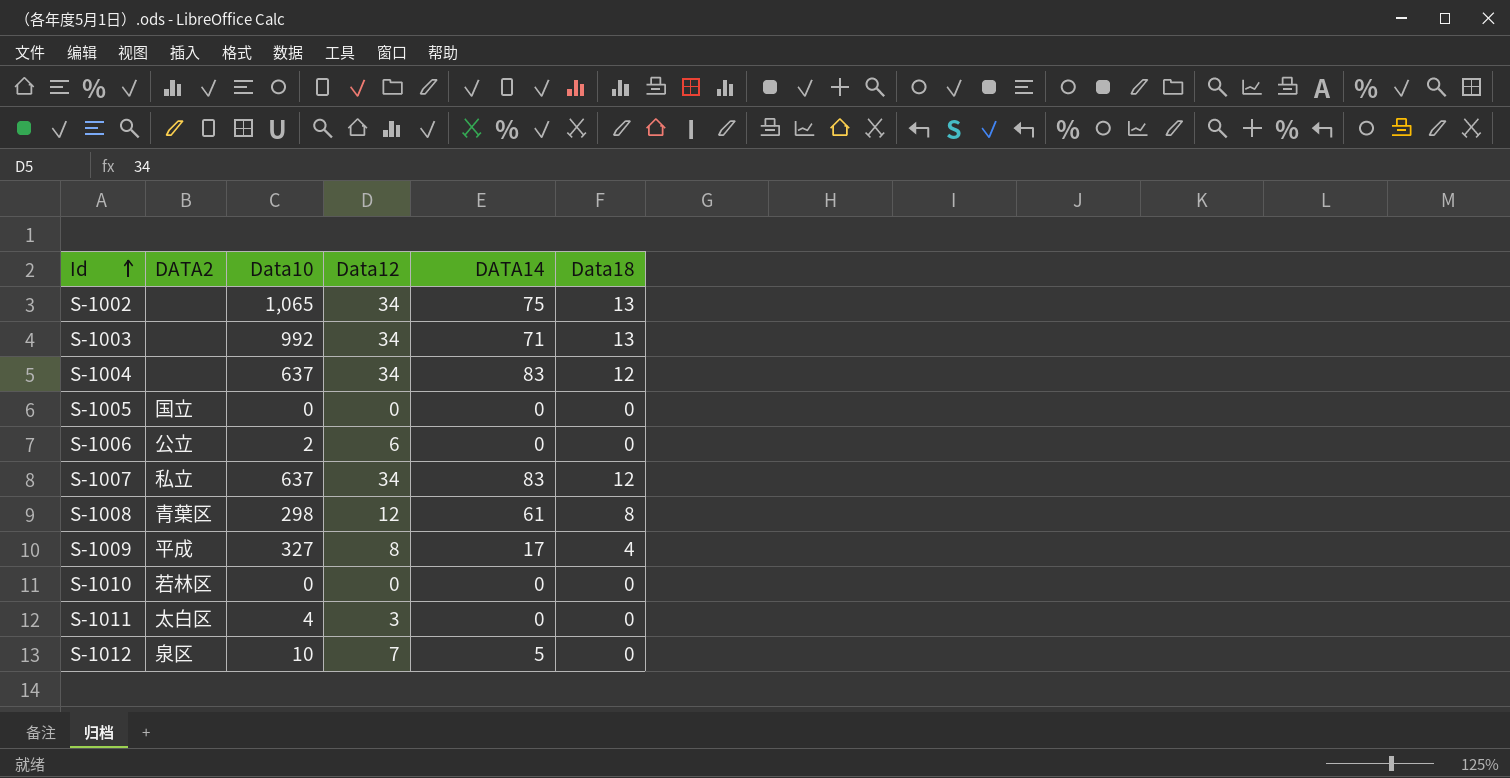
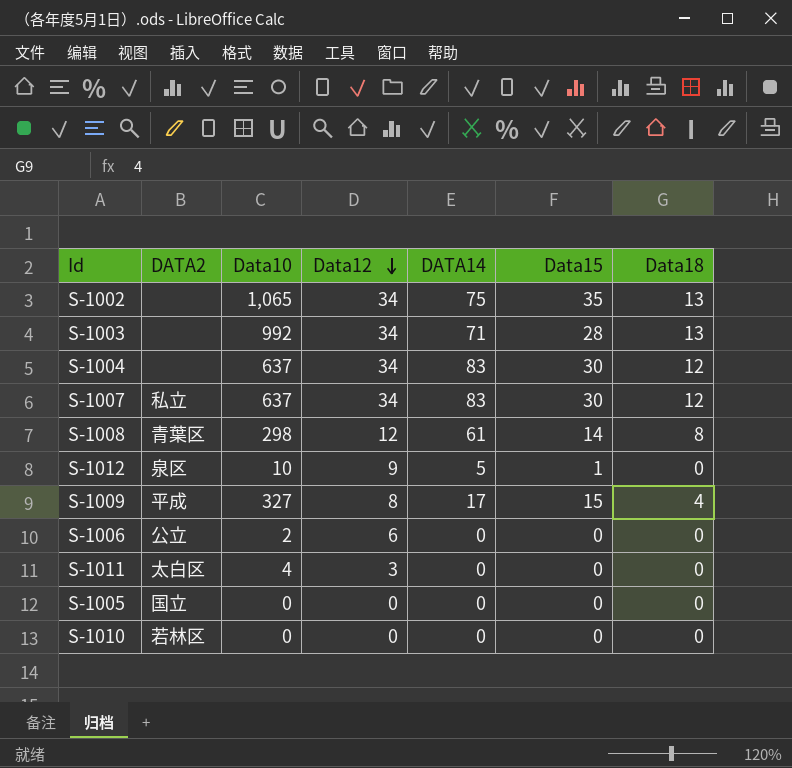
row order: Id ascending -> Data12 descending
column Data15 | position: none -> 6
S-1012 | Data12: 7 -> 9

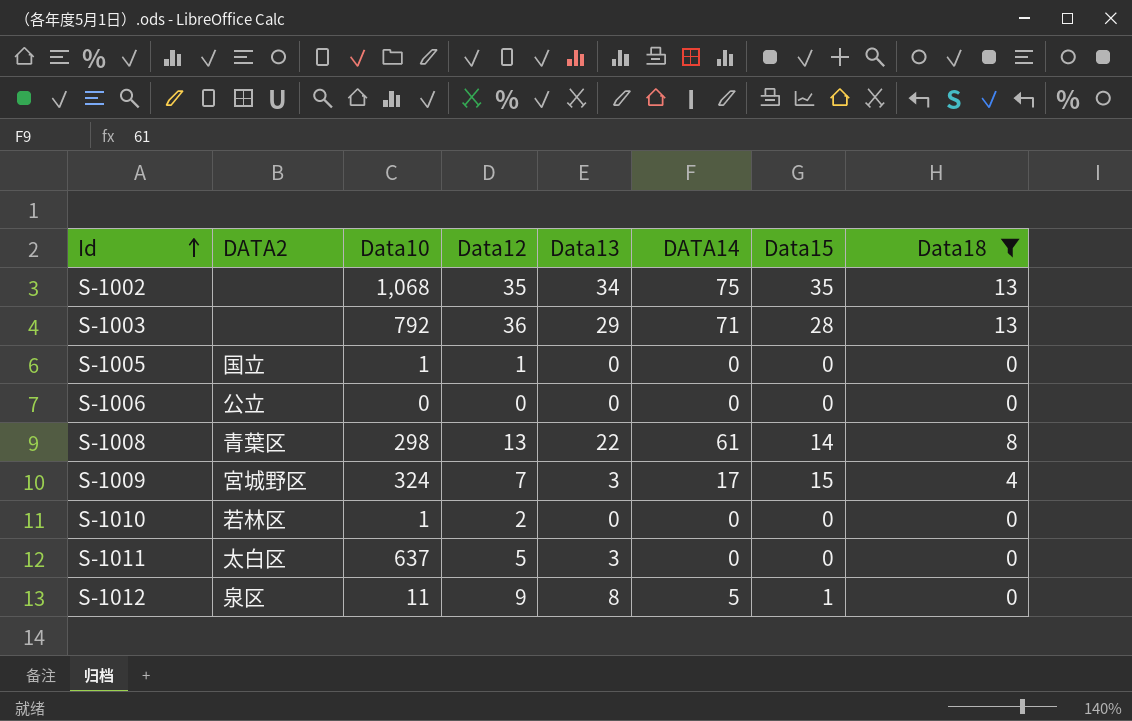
filter: none -> Data18 != 12
row order: Data12 descending -> Id ascending
column Data13 | position: none -> 5
S-1002 | Data10: 1,065 -> 1,068
S-1002 | Data12: 34 -> 35
S-1003 | Data10: 992 -> 792
S-1003 | Data12: 34 -> 36
S-1005 | Data10: 0 -> 1
S-1005 | Data12: 0 -> 1
S-1006 | Data10: 2 -> 0
S-1006 | Data12: 6 -> 0
S-1008 | Data12: 12 -> 13
S-1009 | DATA2: 平成 -> 宮城野区
S-1009 | Data10: 327 -> 324
S-1009 | Data12: 8 -> 7
S-1010 | Data10: 0 -> 1
S-1010 | Data12: 0 -> 2
S-1011 | Data10: 4 -> 637
S-1011 | Data12: 3 -> 5
S-1012 | Data10: 10 -> 11

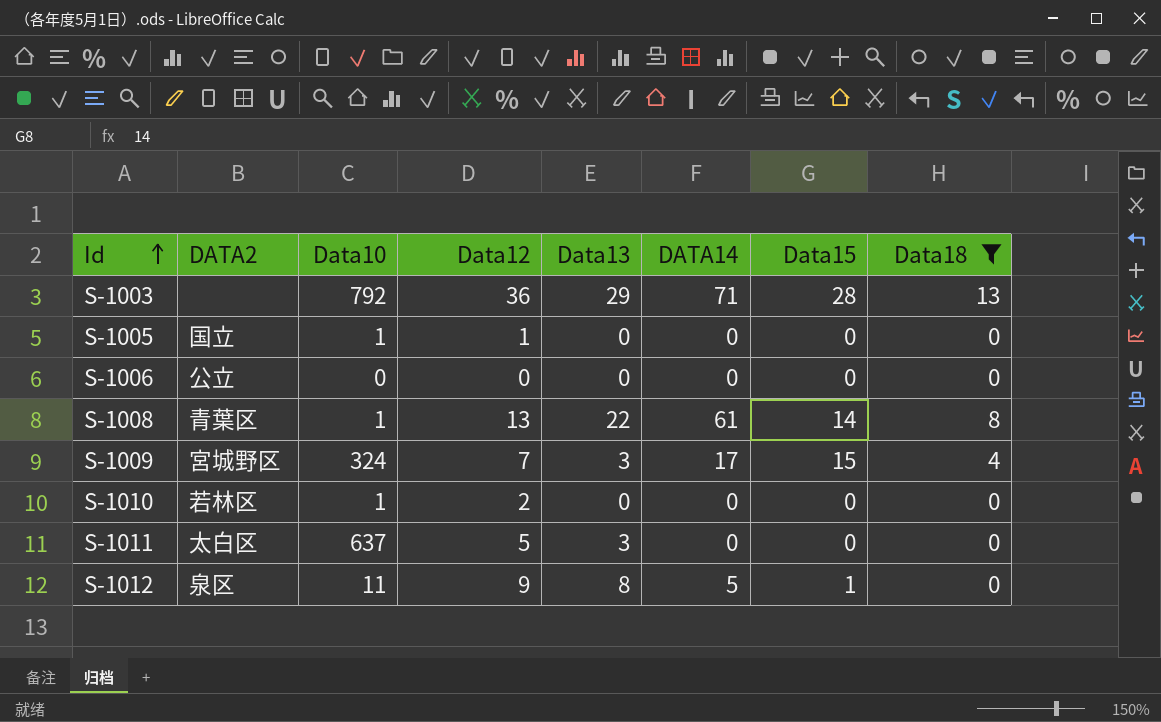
row S-1002: none | 1,068 | 35 | 34 | 75 | 35 | 13 -> none
S-1008 | Data10: 298 -> 1

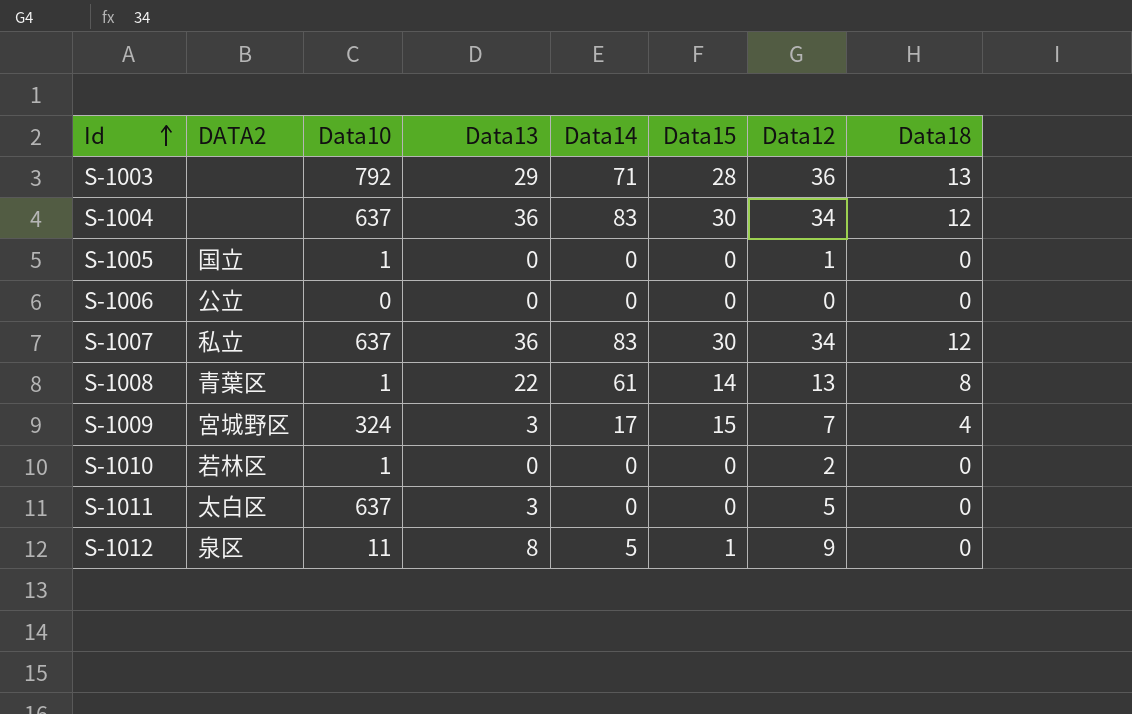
filter: Data18 != 12 -> none
column name: DATA14 -> Data14
column Data12 | position: 4 -> 7

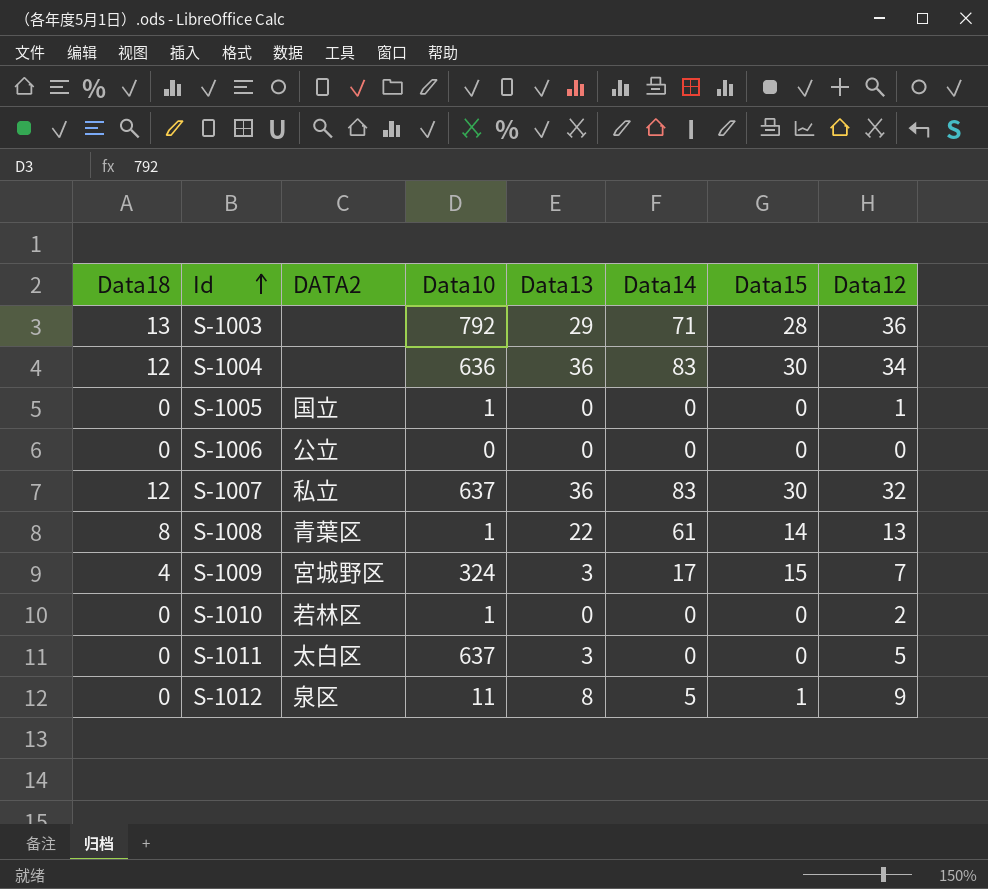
column Data18 | position: 8 -> 1
S-1004 | Data10: 637 -> 636
S-1007 | Data12: 34 -> 32

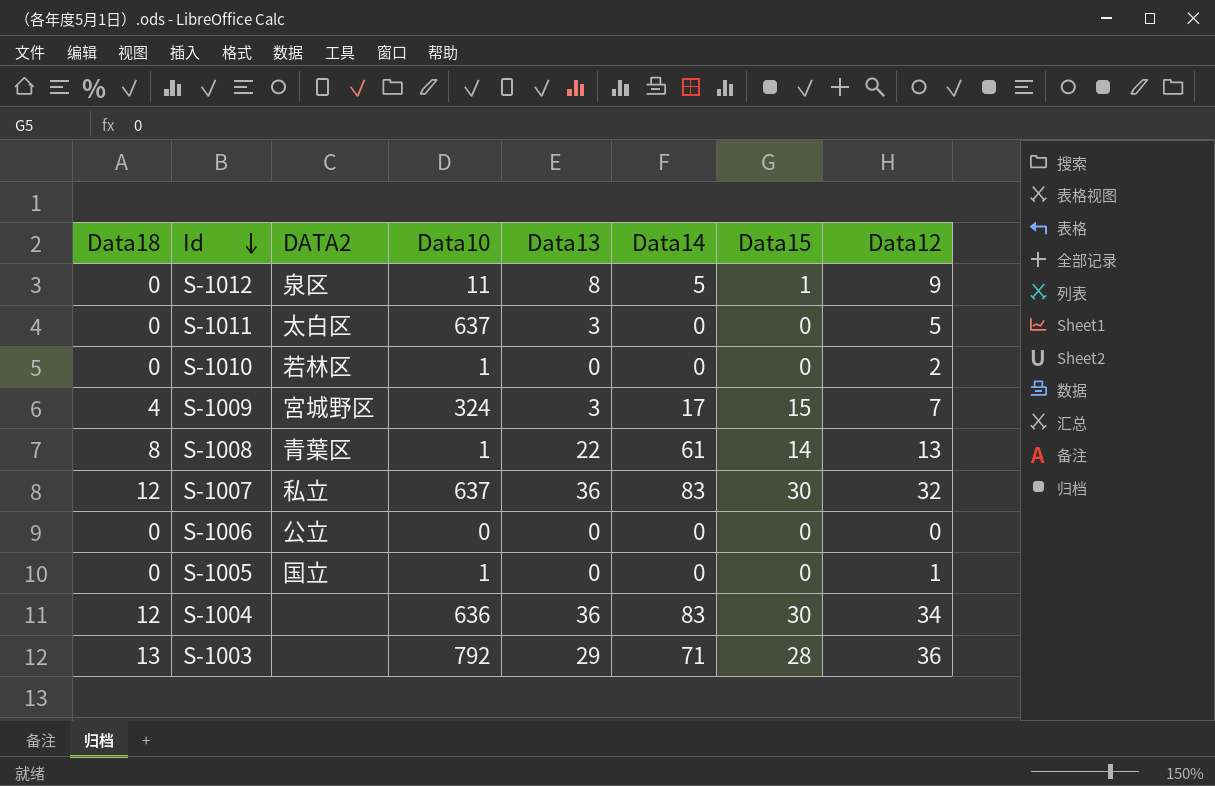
row order: Id ascending -> Id descending

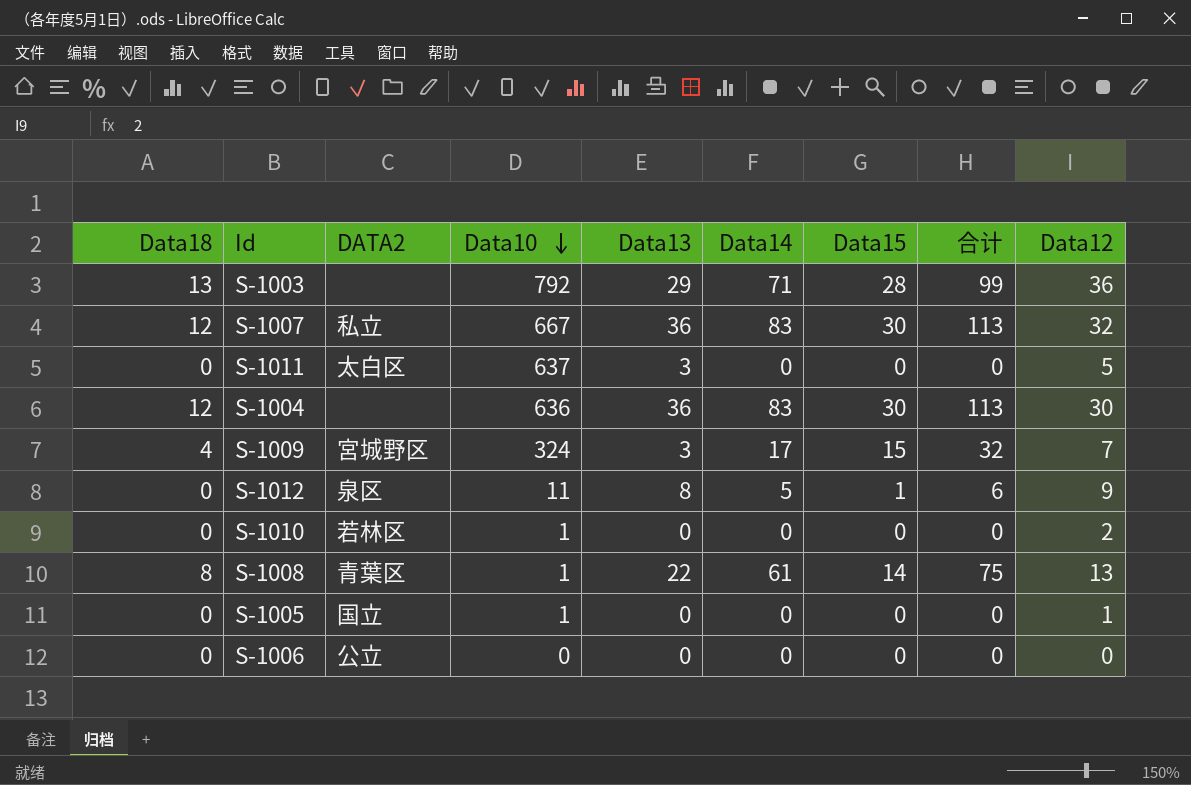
row order: Id descending -> Data10 descending
column 合计 | formula: none -> [Data14] + [Data15]
S-1007 | Data10: 637 -> 667
S-1004 | Data12: 34 -> 30

